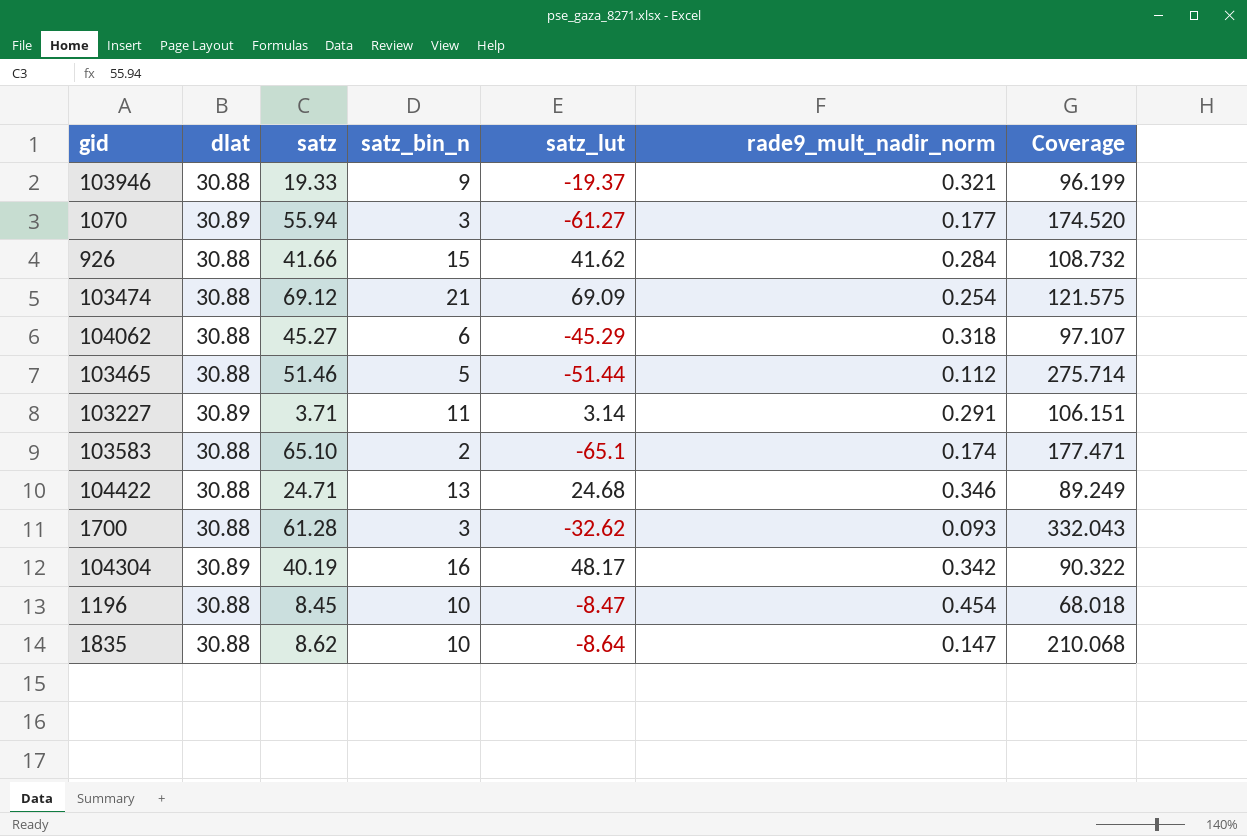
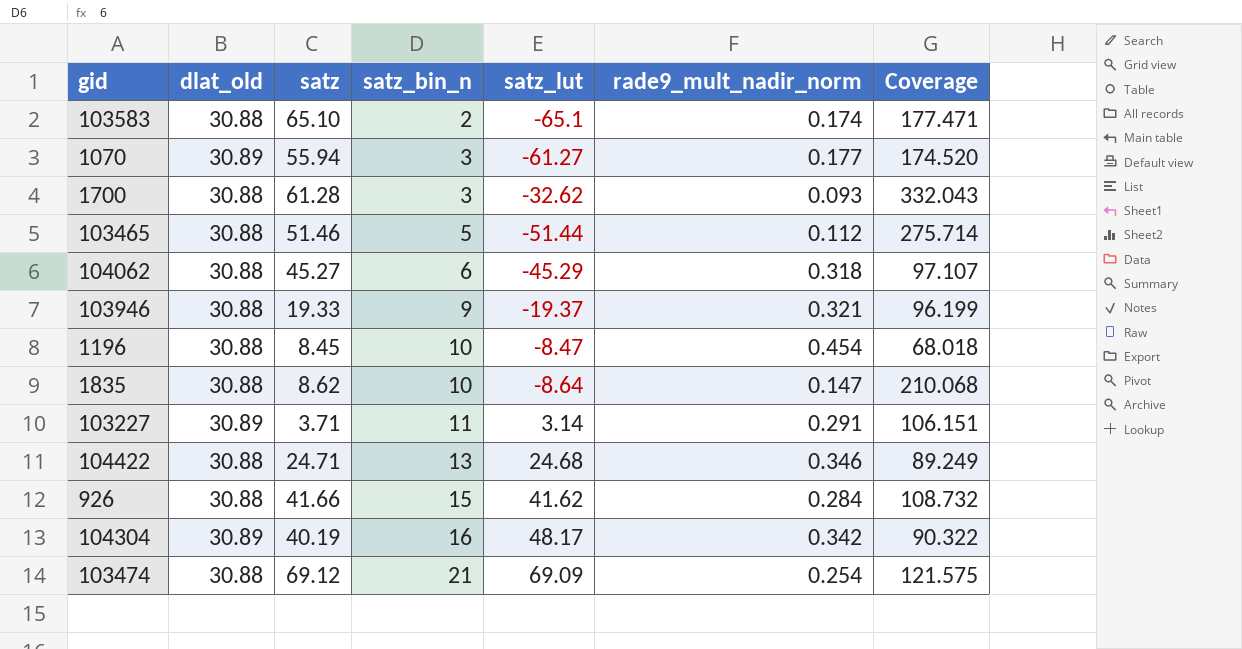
row order: none -> satz_bin_n ascending
column name: dlat -> dlat_old

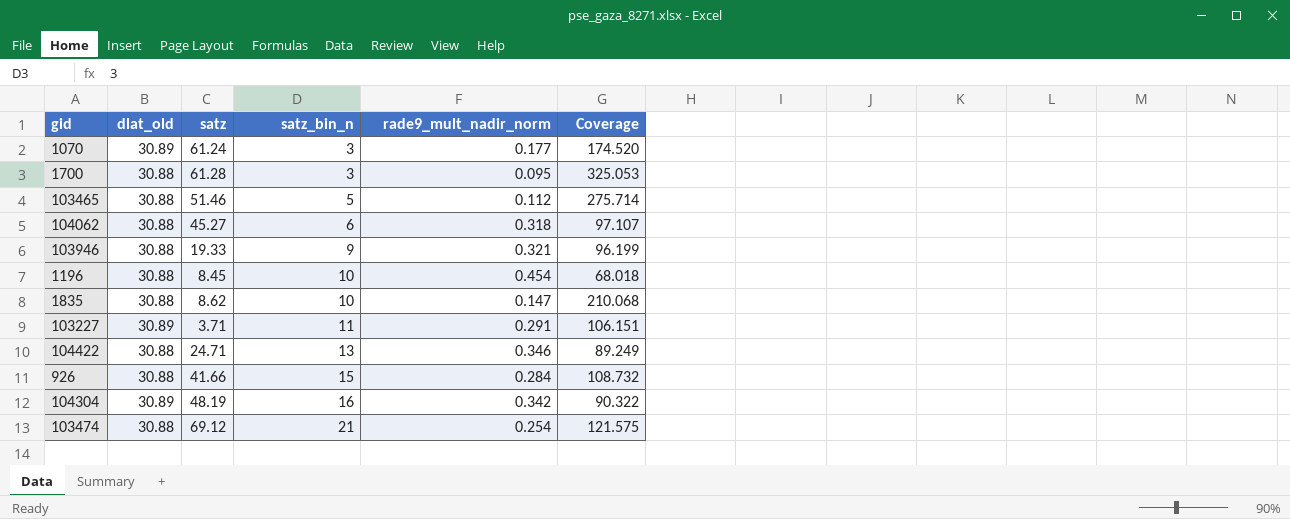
column satz_lut | position: 5 -> none
row 103583: 30.88 | 65.10 | 2 | -65.1 | 0.174 | 177.471 -> none
1070 | satz: 55.94 -> 61.24
1700 | rade9_mult_nadir_norm: 0.093 -> 0.095
1700 | Coverage: 332.043 -> 325.053
104304 | satz: 40.19 -> 48.19

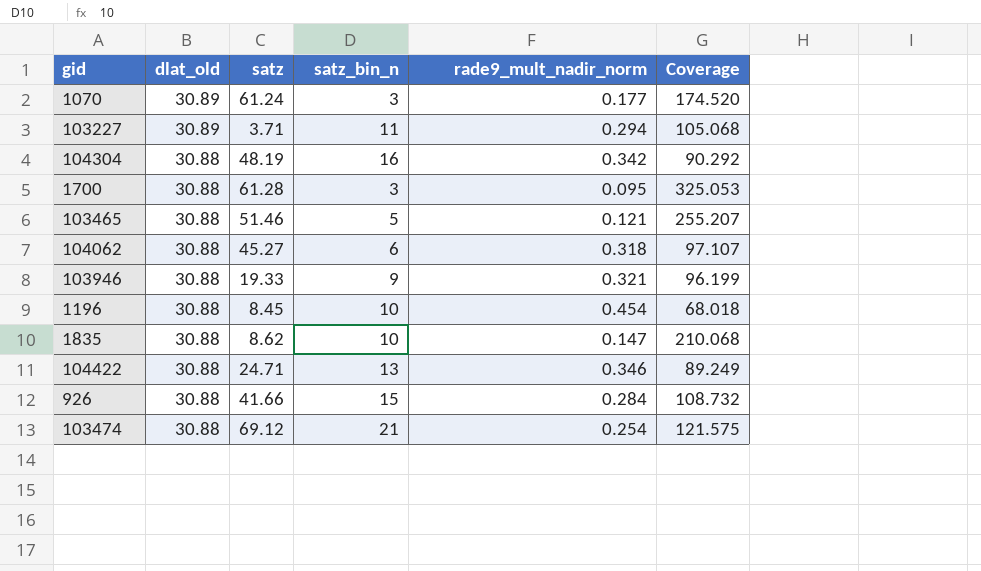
row order: satz_bin_n ascending -> dlat_old descending
103227 | rade9_mult_nadir_norm: 0.291 -> 0.294
103227 | Coverage: 106.151 -> 105.068
104304 | dlat_old: 30.89 -> 30.88
104304 | Coverage: 90.322 -> 90.292
103465 | rade9_mult_nadir_norm: 0.112 -> 0.121
103465 | Coverage: 275.714 -> 255.207

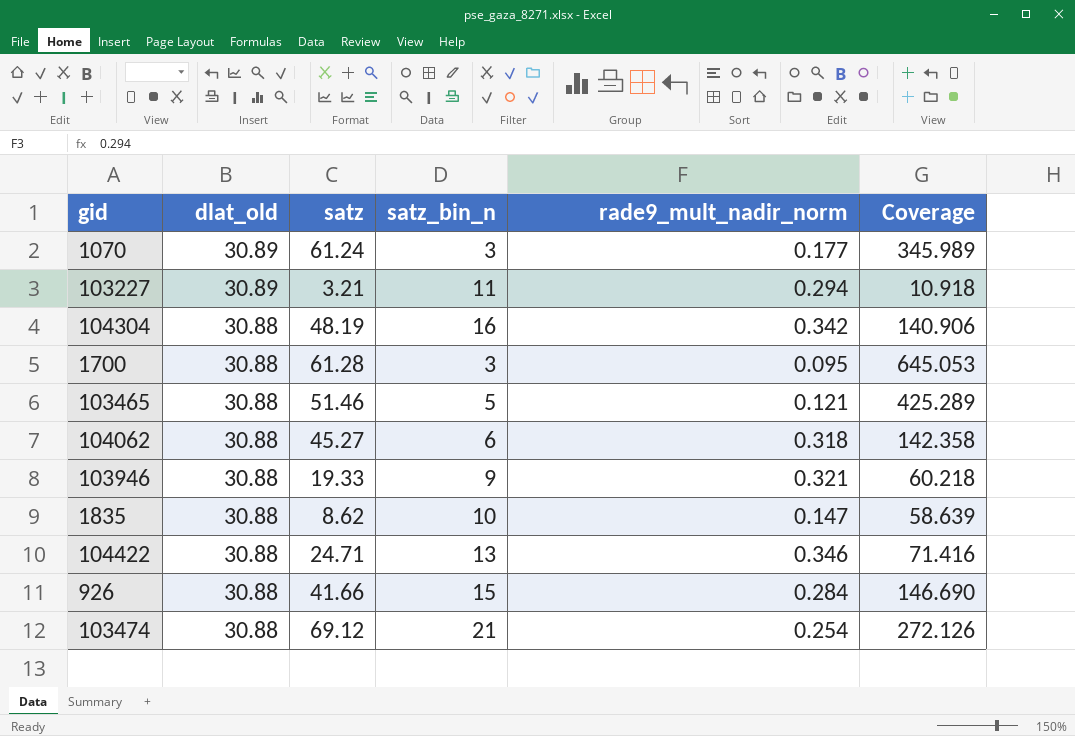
column Coverage | formula: [dlat_old] / [rade9_mult_nadir_norm] -> [satz] / [rade9_mult_nadir_norm]
row 1196: 30.88 | 8.45 | 10 | 0.454 | 68.018 -> none
103227 | satz: 3.71 -> 3.21

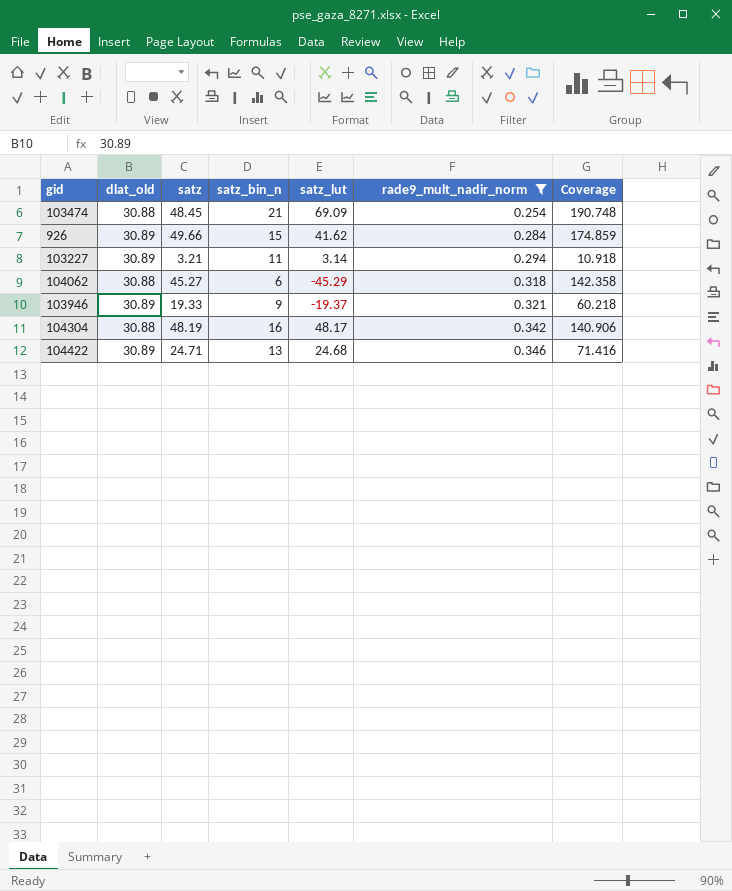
filter: none -> rade9_mult_nadir_norm >= 0.254
row order: dlat_old descending -> rade9_mult_nadir_norm ascending
column satz_lut | position: none -> 5
103474 | satz: 69.12 -> 48.45
103474 | Coverage: 272.126 -> 190.748
926 | dlat_old: 30.88 -> 30.89
926 | satz: 41.66 -> 49.66
926 | Coverage: 146.690 -> 174.859
103946 | dlat_old: 30.88 -> 30.89
104422 | dlat_old: 30.88 -> 30.89

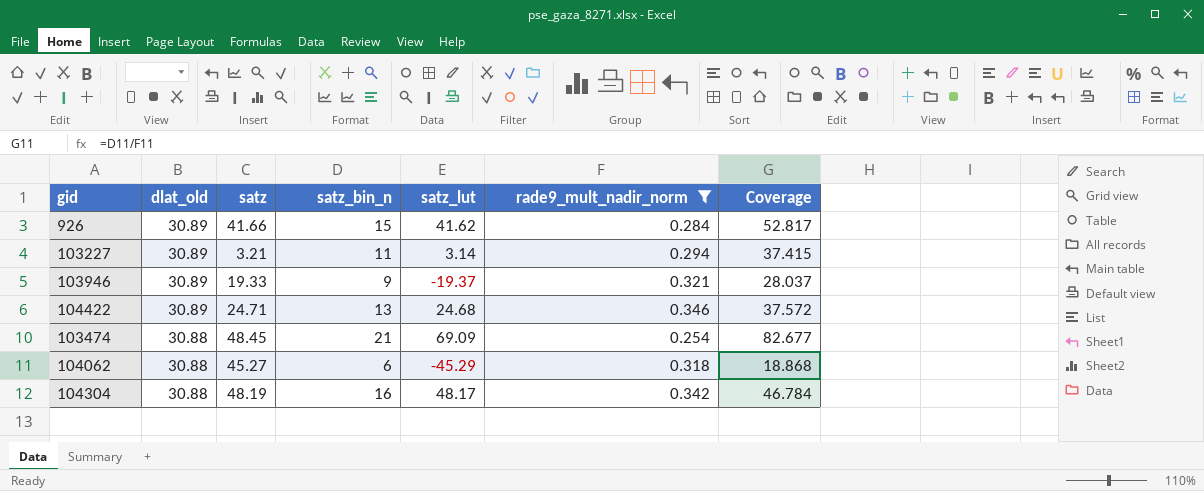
row order: rade9_mult_nadir_norm ascending -> dlat_old descending
column Coverage | formula: [satz] / [rade9_mult_nadir_norm] -> [satz_bin_n] / [rade9_mult_nadir_norm]
926 | satz: 49.66 -> 41.66

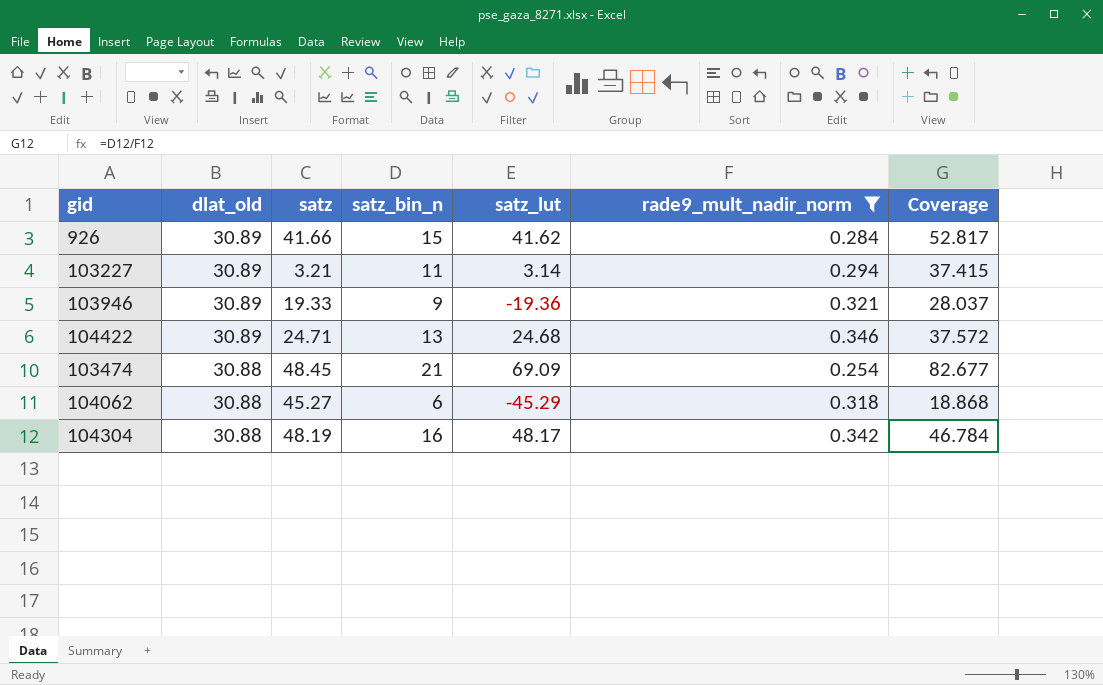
103946 | satz_lut: -19.37 -> -19.36

